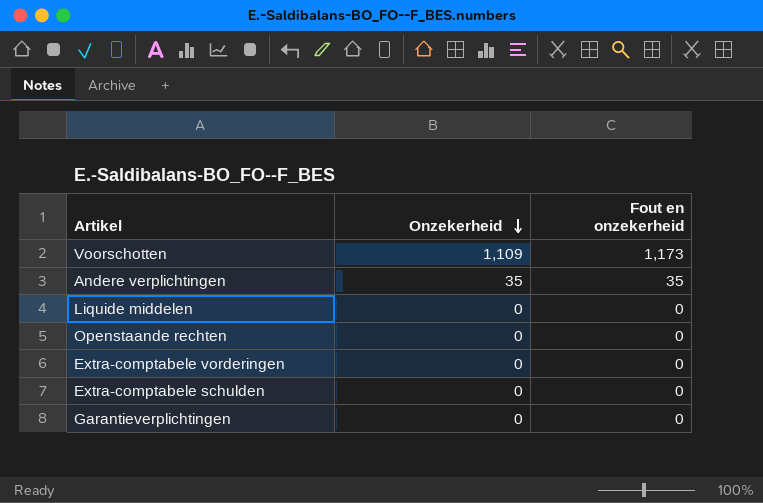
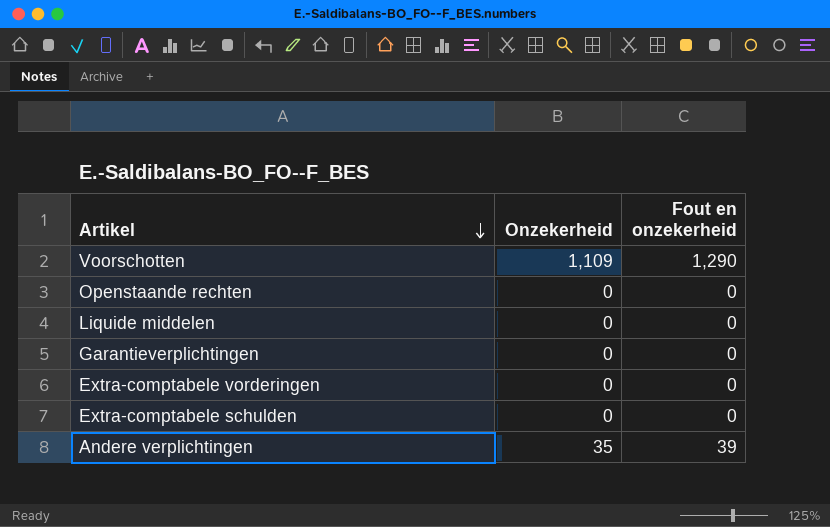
row order: Onzekerheid descending -> Artikel descending
Voorschotten | Fout en onzekerheid: 1,173 -> 1,290
Andere verplichtingen | Fout en onzekerheid: 35 -> 39

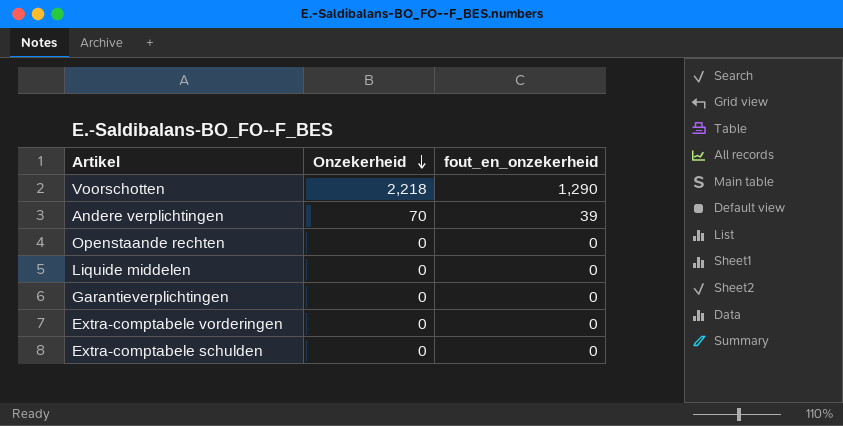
row order: Artikel descending -> Onzekerheid descending
column name: Fout en onzekerheid -> fout_en_onzekerheid
Voorschotten | Onzekerheid: 1,109 -> 2,218
Andere verplichtingen | Onzekerheid: 35 -> 70

